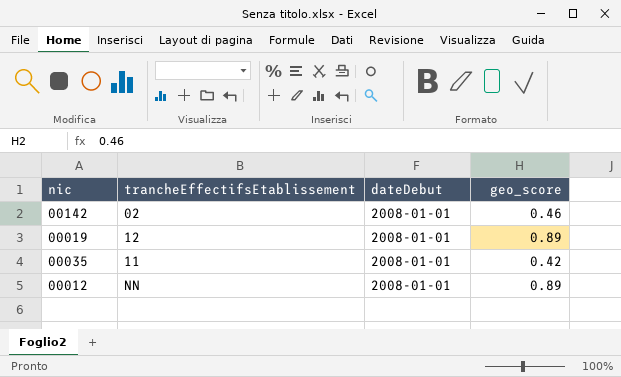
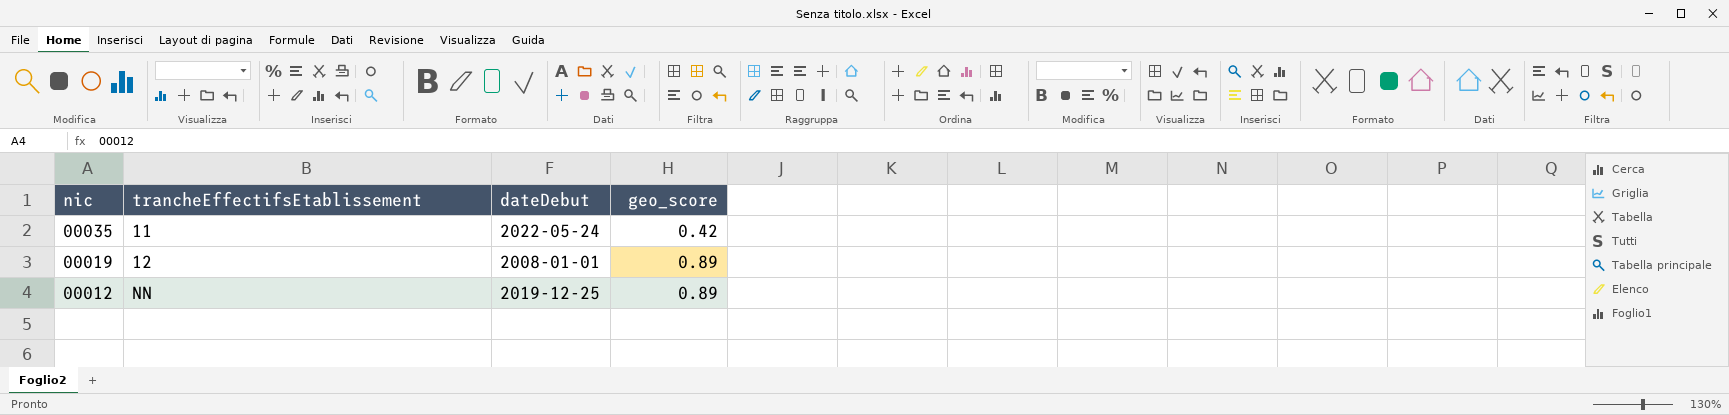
row order: none -> nic descending
row 00142: 02 | 2008-01-01 | 0.46 -> none
00035 | dateDebut: 2008-01-01 -> 2022-05-24
00012 | dateDebut: 2008-01-01 -> 2019-12-25

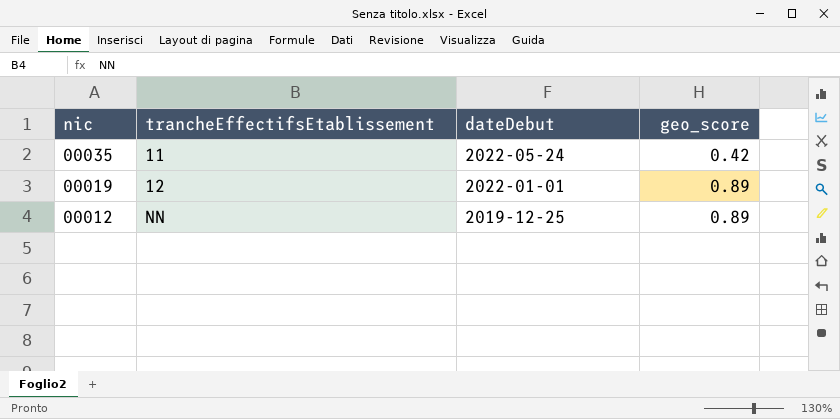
00019 | dateDebut: 2008-01-01 -> 2022-01-01

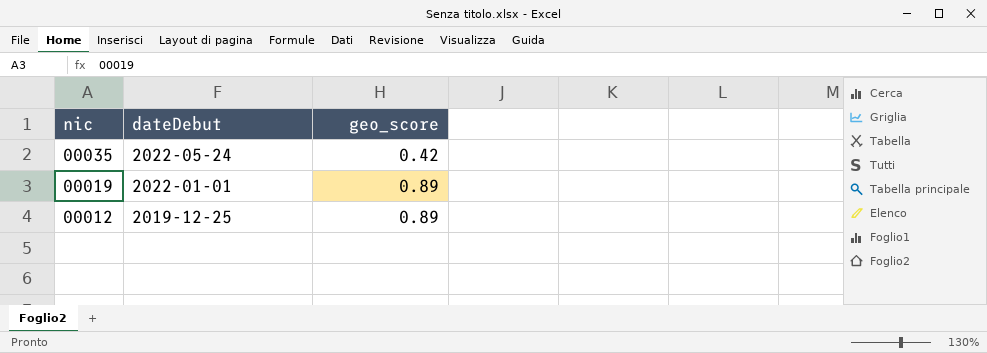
column trancheEffectifsEtablissement | position: 2 -> none

